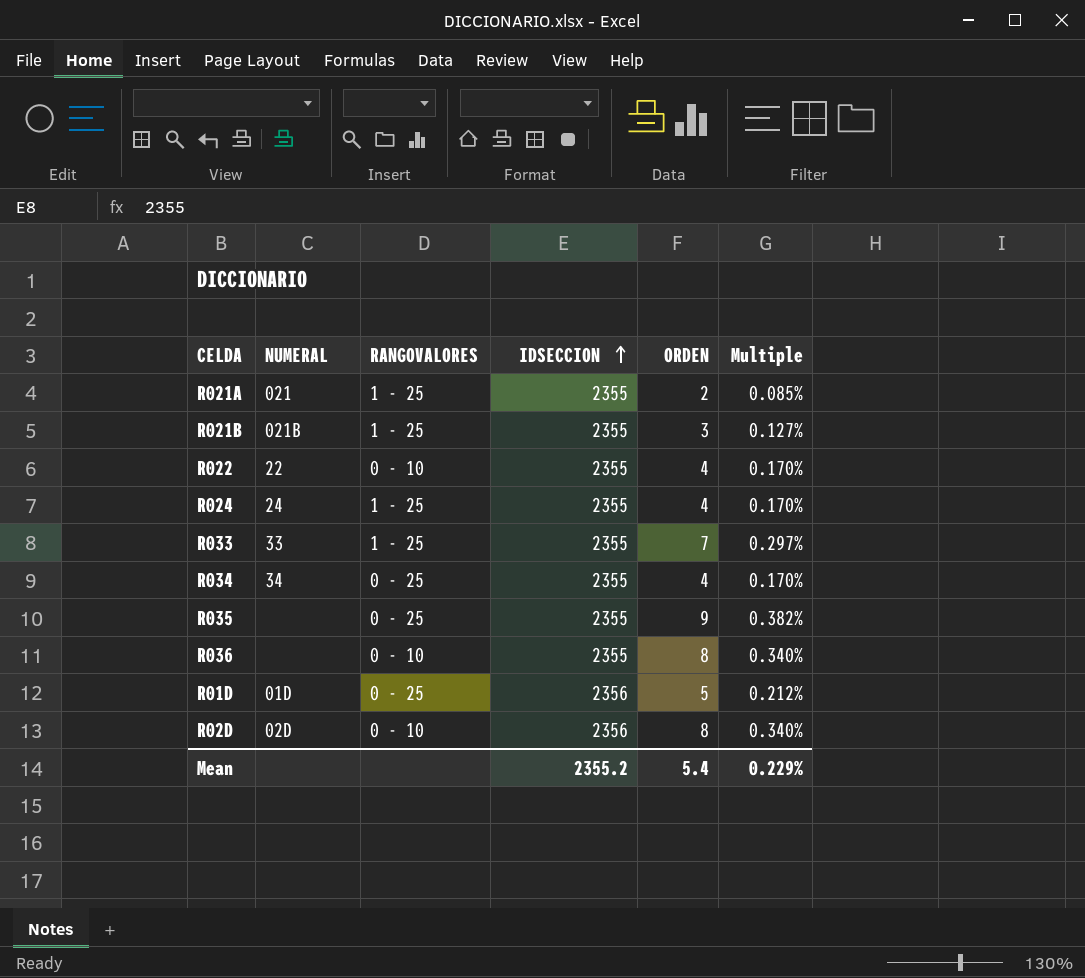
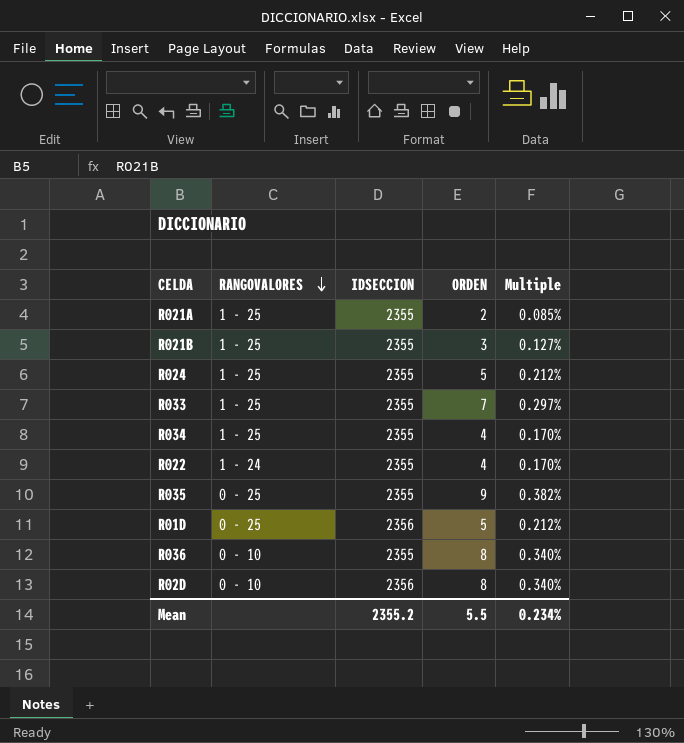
row order: IDSECCION ascending -> RANGOVALORES descending
column NUMERAL | position: 2 -> none
R024 | ORDEN: 4 -> 5
R024 | Multiple: 0.170% -> 0.212%
R034 | RANGOVALORES: 0 - 25 -> 1 - 25
R022 | RANGOVALORES: 0 - 10 -> 1 - 24
Mean | ORDEN: 5.4 -> 5.5
Mean | Multiple: 0.229% -> 0.234%

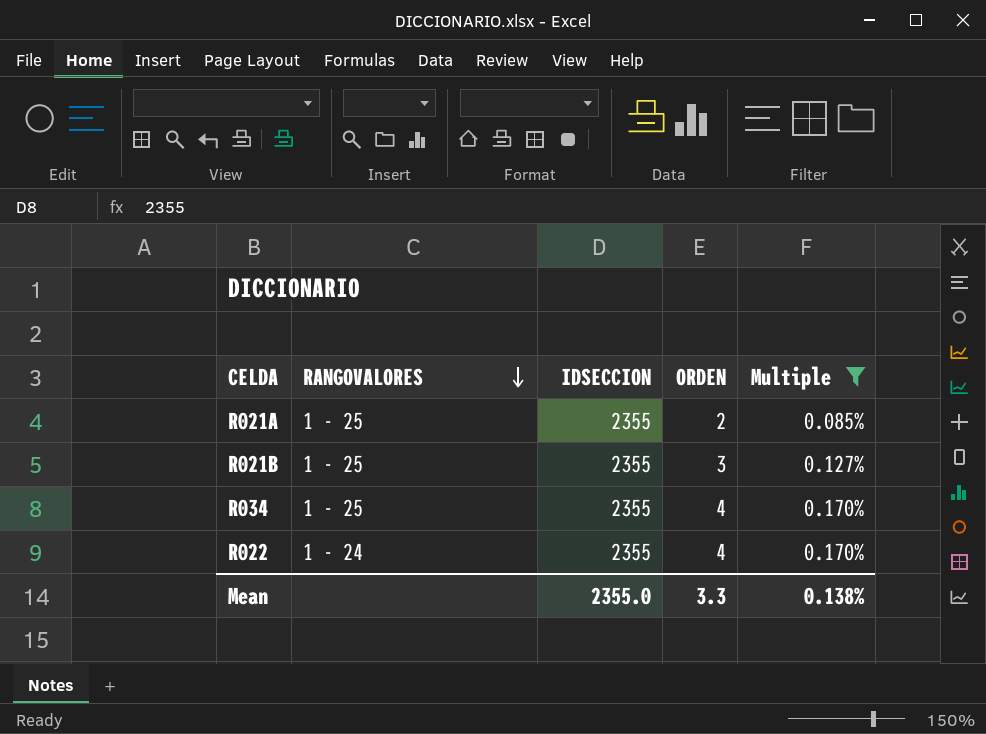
filter: none -> Multiple <= 0.170%
Mean | IDSECCION: 2355.2 -> 2355.0
Mean | ORDEN: 5.5 -> 3.3
Mean | Multiple: 0.234% -> 0.138%

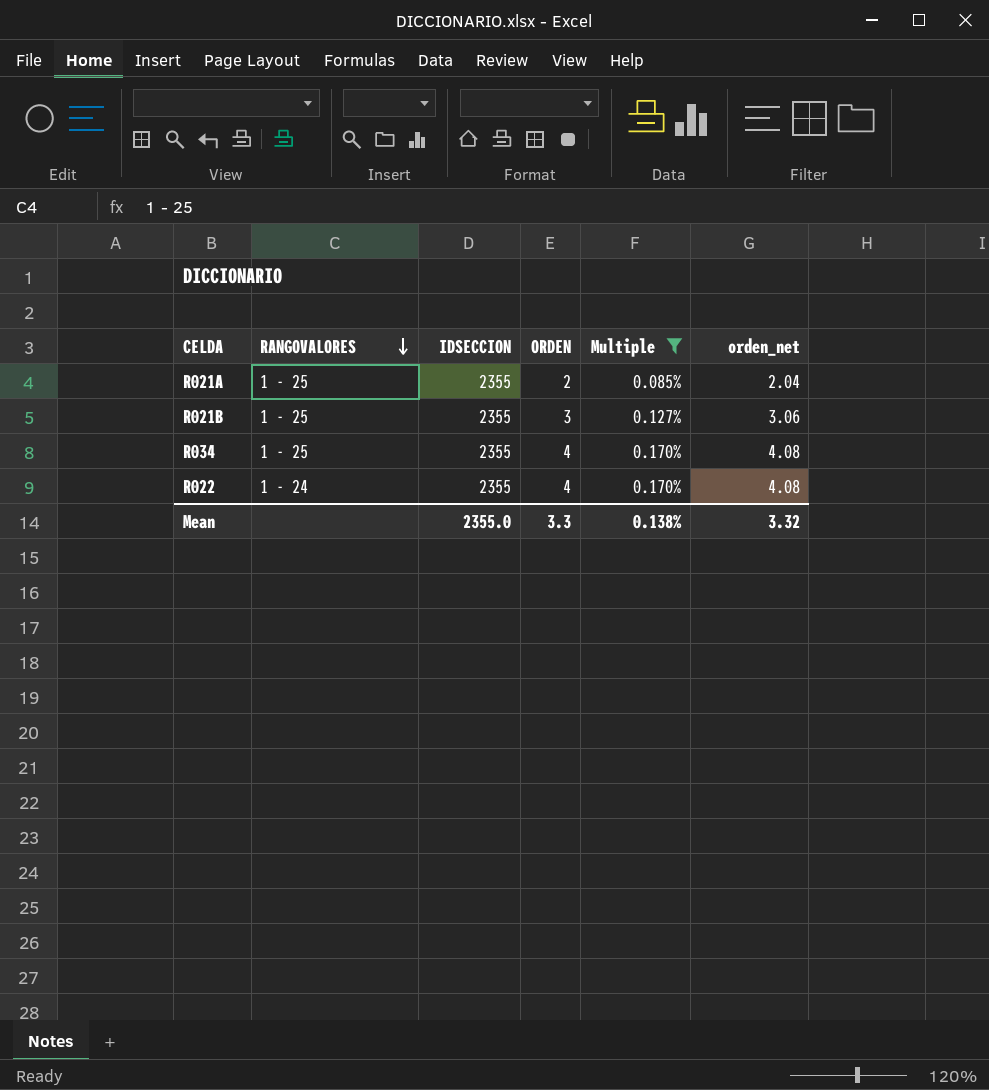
column orden_net | formula: none -> [ORDEN] * 1.02

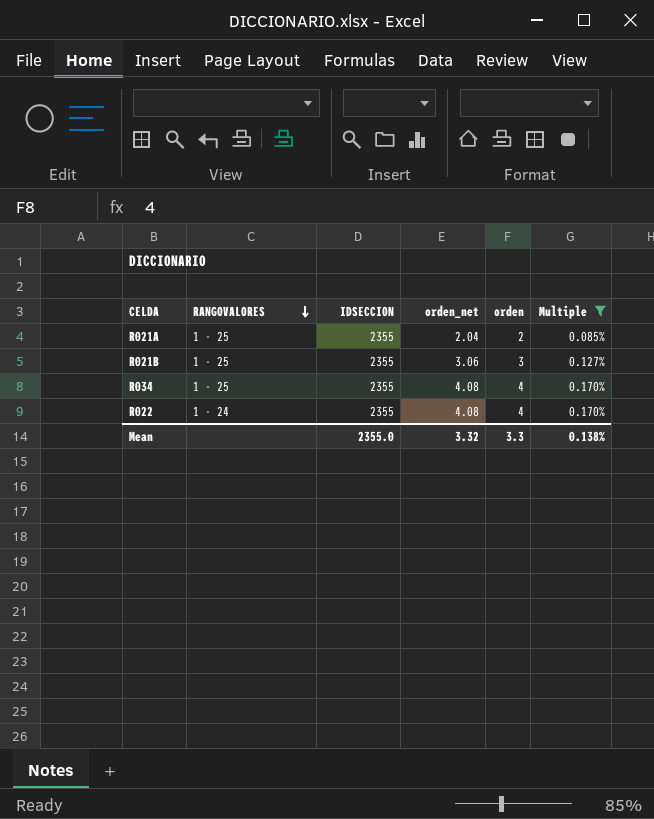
column orden_net | position: 6 -> 4
column name: ORDEN -> orden

